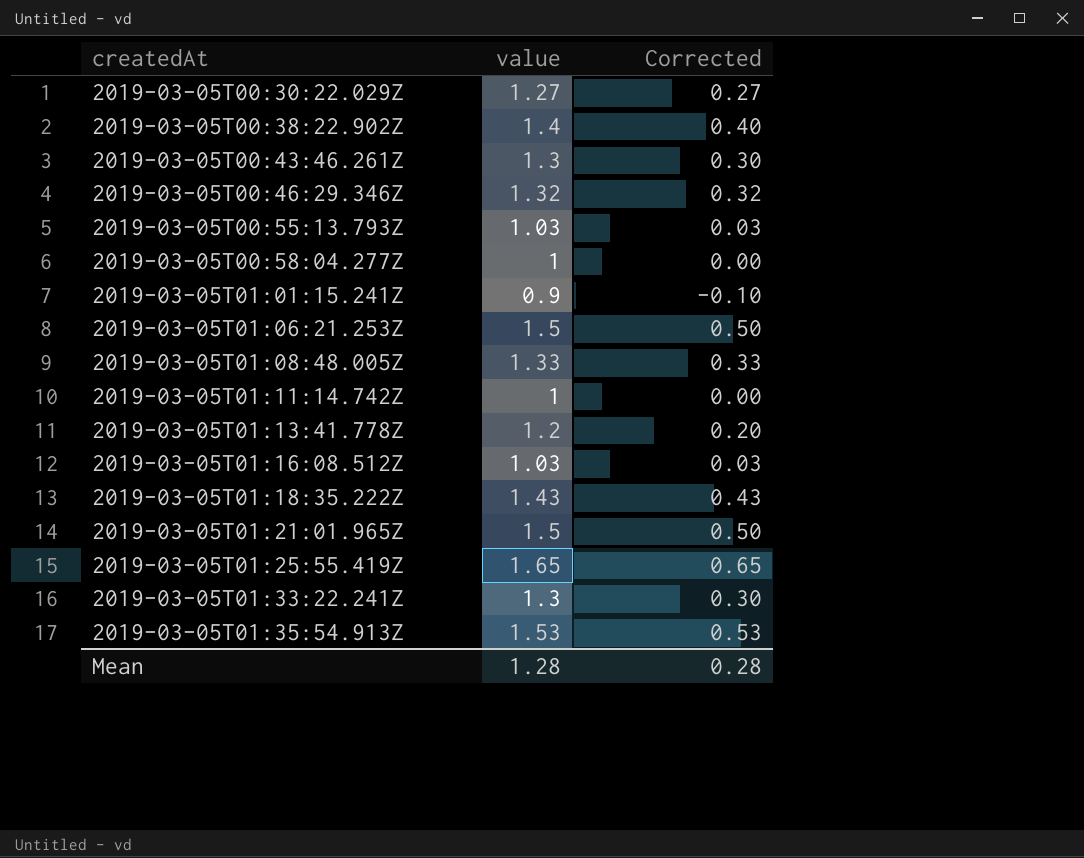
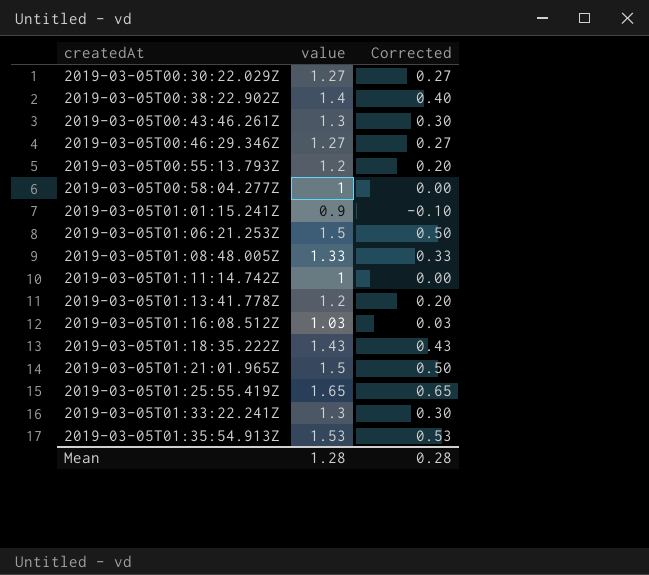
2019-03-05T00:46:29.346Z | value: 1.32 -> 1.27
2019-03-05T00:46:29.346Z | Corrected: 0.32 -> 0.27
2019-03-05T00:55:13.793Z | value: 1.03 -> 1.2
2019-03-05T00:55:13.793Z | Corrected: 0.03 -> 0.20

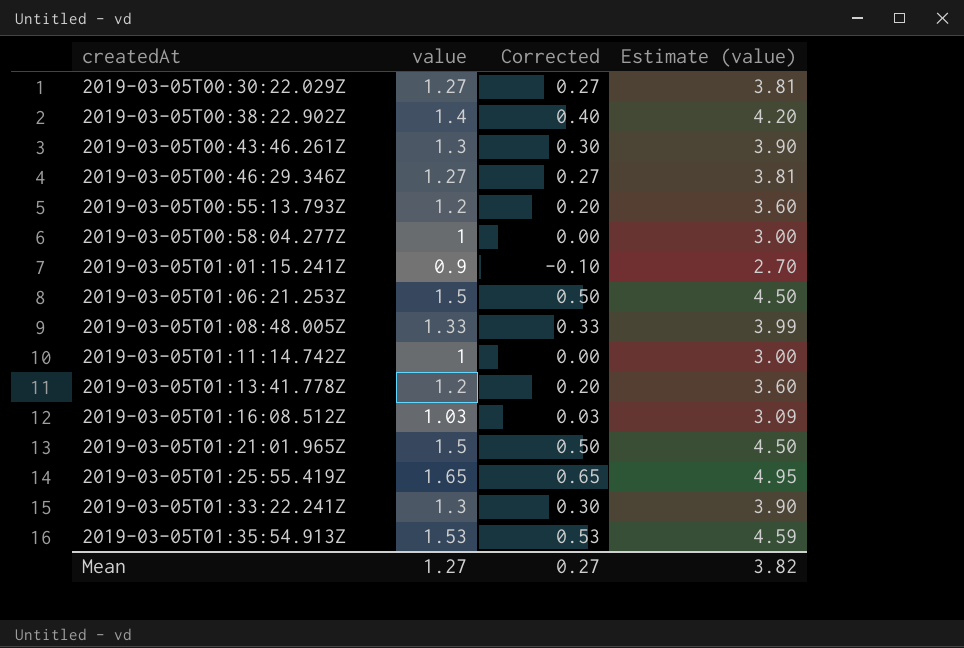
column Estimate (value) | formula: none -> [value] * 3
row 2019-03-05T01:18:35.222Z: 1.43 | 0.43 -> none
Mean | value: 1.28 -> 1.27
Mean | Corrected: 0.28 -> 0.27

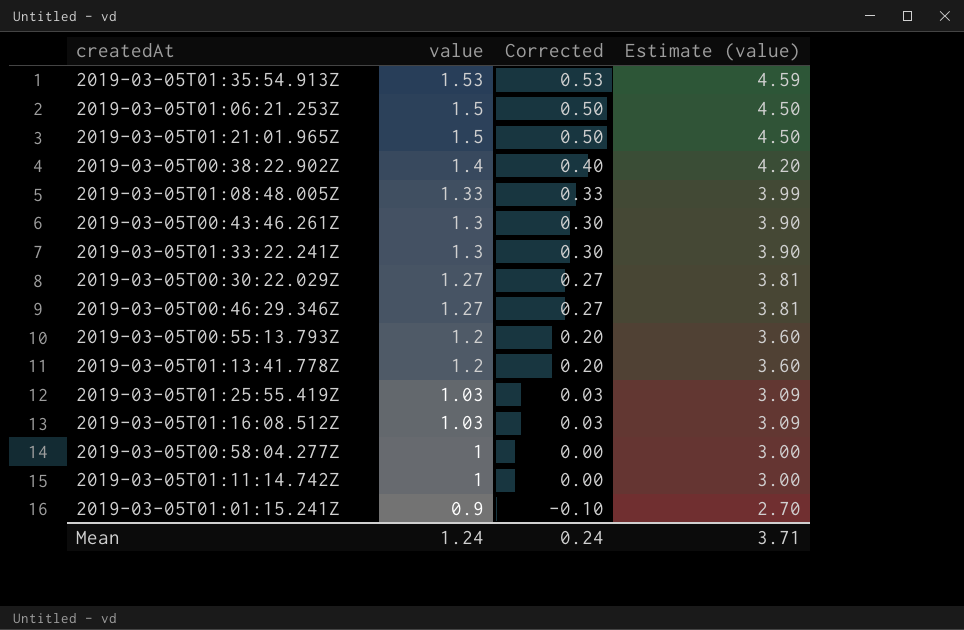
row order: createdAt ascending -> value descending
2019-03-05T01:25:55.419Z | value: 1.65 -> 1.03
2019-03-05T01:25:55.419Z | Corrected: 0.65 -> 0.03
2019-03-05T01:25:55.419Z | Estimate (value): 4.95 -> 3.09
Mean | value: 1.27 -> 1.24
Mean | Corrected: 0.27 -> 0.24
Mean | Estimate (value): 3.82 -> 3.71

